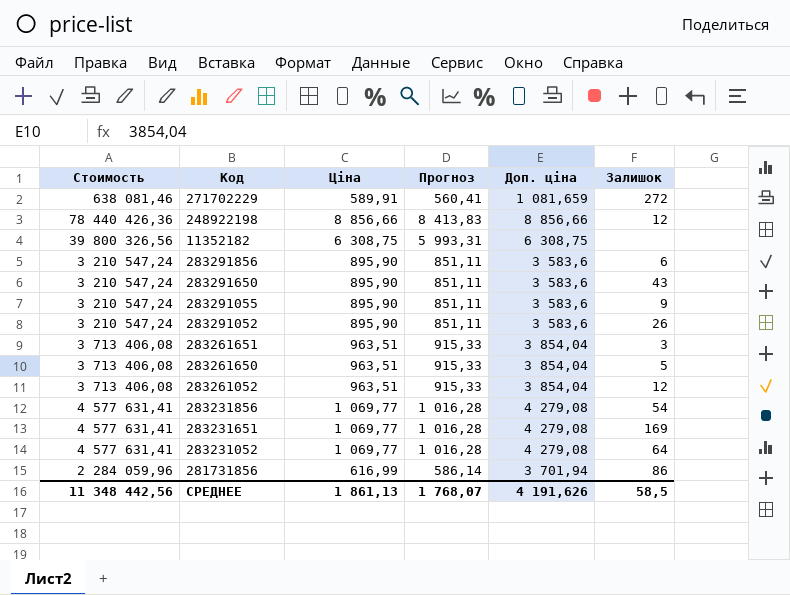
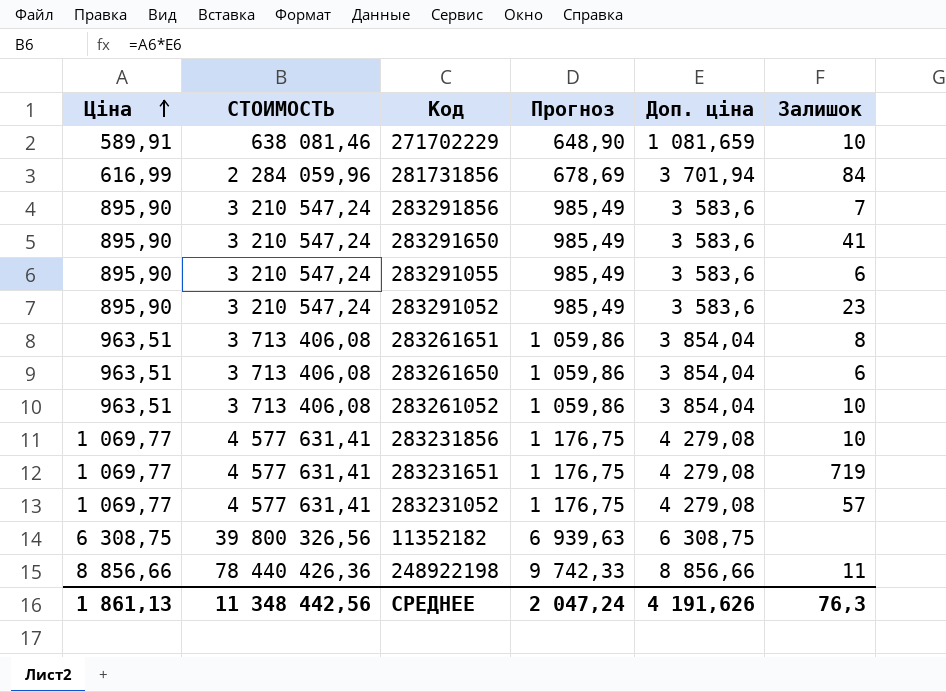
row order: none -> Ціна ascending
column Ціна | position: 3 -> 1
column name: Стоимость -> СТОИМОСТЬ
column Прогноз | formula: [Ціна] * 0,95 -> [Ціна] * 1,1
271702229 | Залишок: 272 -> 10
281731856 | Залишок: 86 -> 84
283291856 | Залишок: 6 -> 7
283291650 | Залишок: 43 -> 41
283291055 | Залишок: 9 -> 6
283291052 | Залишок: 26 -> 23
283261651 | Залишок: 3 -> 8
283261650 | Залишок: 5 -> 6
283261052 | Залишок: 12 -> 10
283231856 | Залишок: 54 -> 10
283231651 | Залишок: 169 -> 719
283231052 | Залишок: 64 -> 57
248922198 | Залишок: 12 -> 11
СРЕДНЕЕ | Прогноз: 1 768,07 -> 2 047,24
СРЕДНЕЕ | Залишок: 58,5 -> 76,3

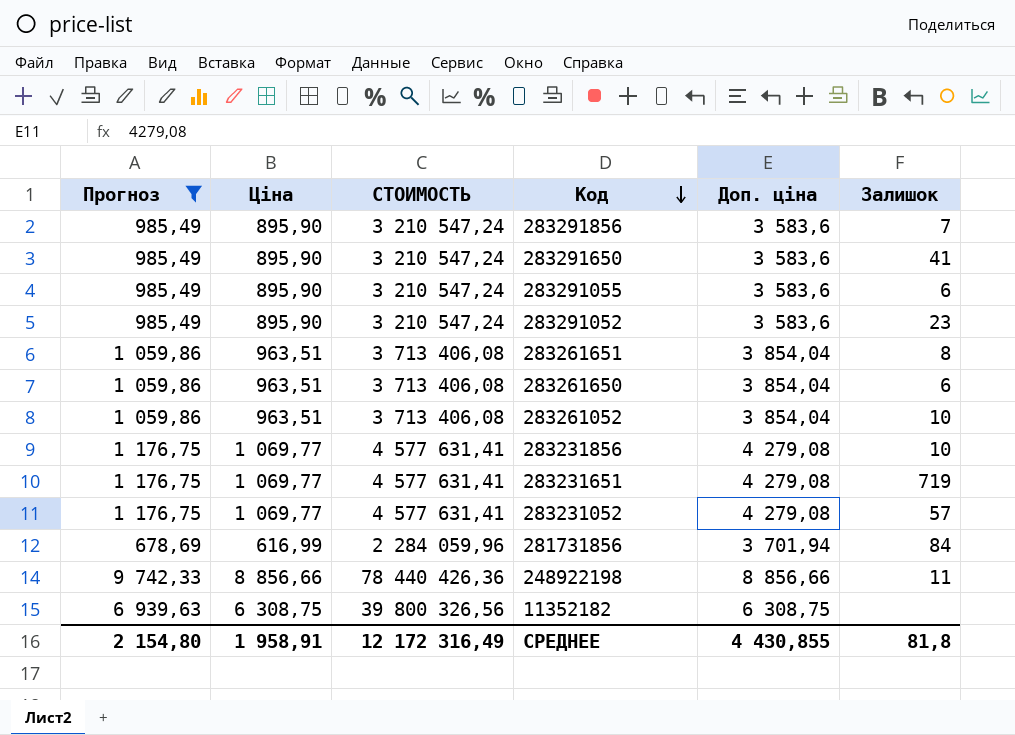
filter: none -> Прогноз != 648,90
row order: Ціна ascending -> Код descending
column Прогноз | position: 4 -> 1
СРЕДНЕЕ | Прогноз: 2 047,24 -> 2 154,80
СРЕДНЕЕ | Ціна: 1 861,13 -> 1 958,91
СРЕДНЕЕ | СТОИМОСТЬ: 11 348 442,56 -> 12 172 316,49
СРЕДНЕЕ | Доп. ціна: 4 191,626 -> 4 430,855
СРЕДНЕЕ | Залишок: 76,3 -> 81,8

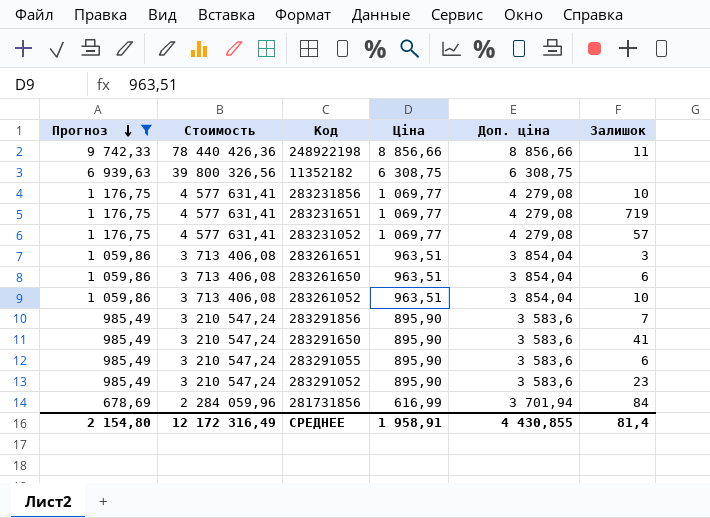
row order: Код descending -> Прогноз descending
column name: СТОИМОСТЬ -> Стоимость
column Ціна | position: 2 -> 4
283261651 | Залишок: 8 -> 3
СРЕДНЕЕ | Залишок: 81,8 -> 81,4

